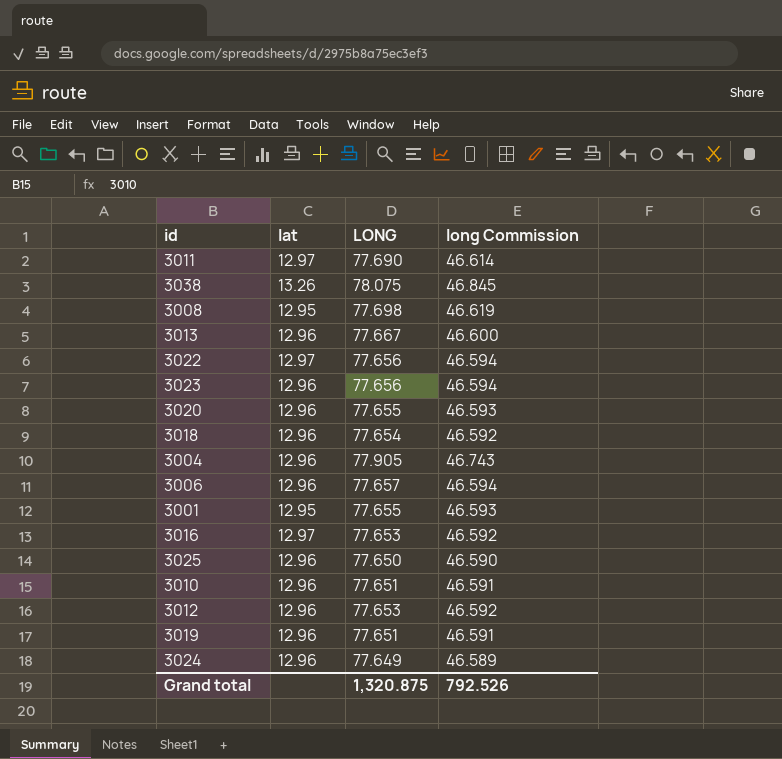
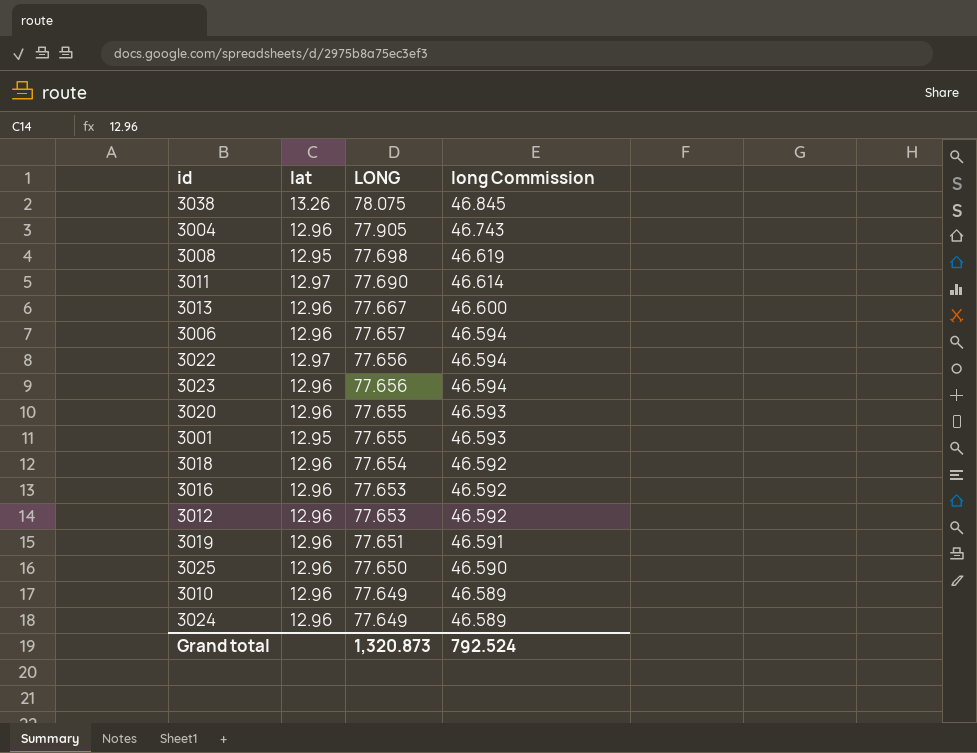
row order: none -> LONG descending
3016 | lat: 12.97 -> 12.96
3010 | LONG: 77.651 -> 77.649
3010 | long Commission: 46.591 -> 46.589
Grand total | LONG: 1,320.875 -> 1,320.873
Grand total | long Commission: 792.526 -> 792.524

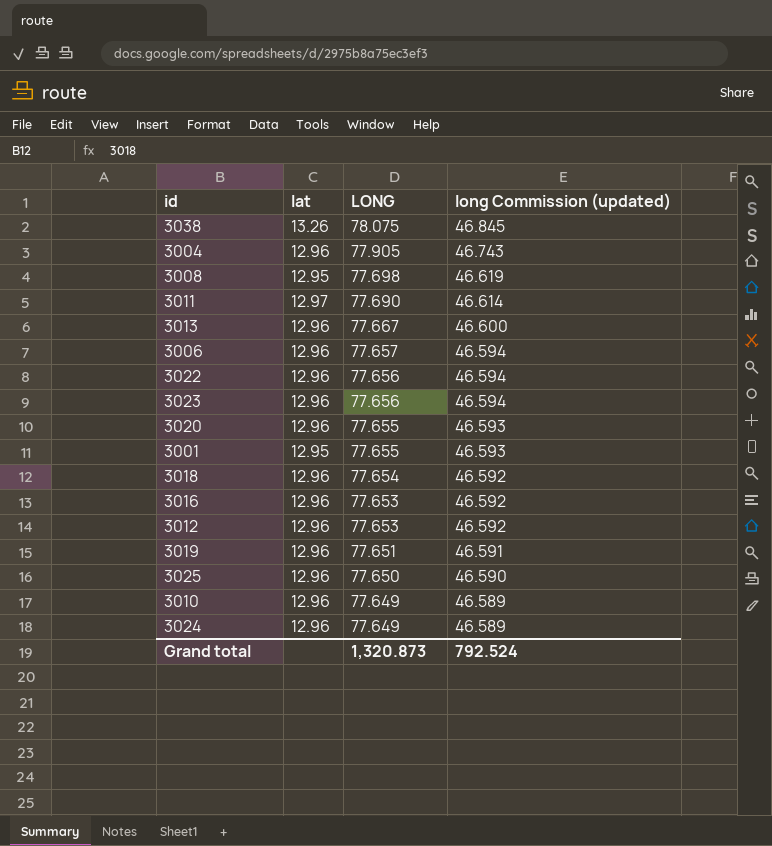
column name: long Commission -> long Commission (updated)
3022 | lat: 12.97 -> 12.96

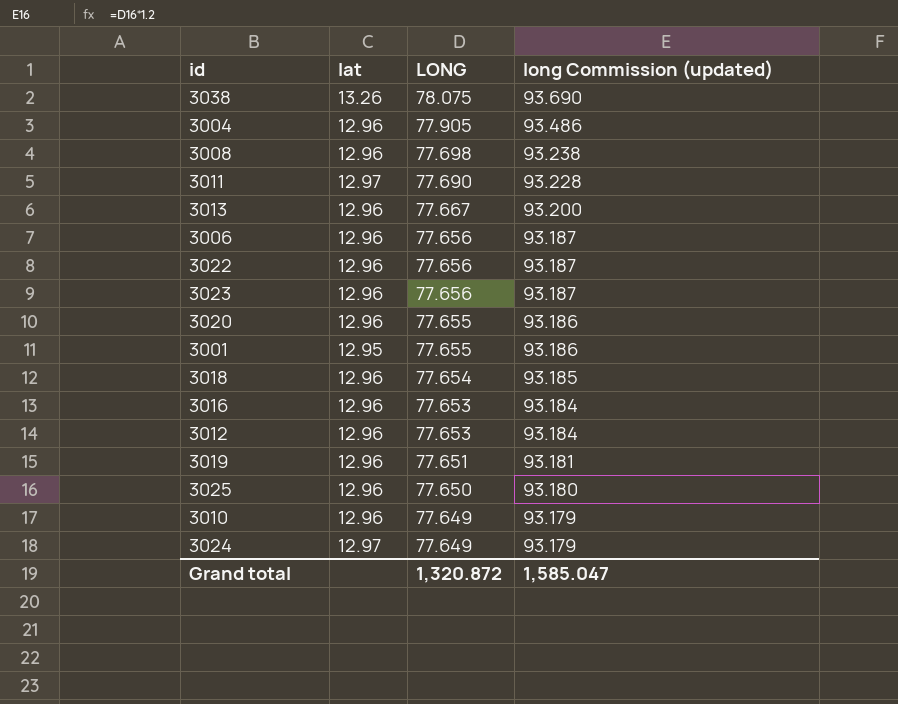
column long Commission (updated) | formula: [LONG] * 0.6 -> [LONG] * 1.2
3008 | lat: 12.95 -> 12.96
3006 | LONG: 77.657 -> 77.656
3024 | lat: 12.96 -> 12.97
Grand total | LONG: 1,320.873 -> 1,320.872
Grand total | long Commission (updated): 792.524 -> 1,585.047

